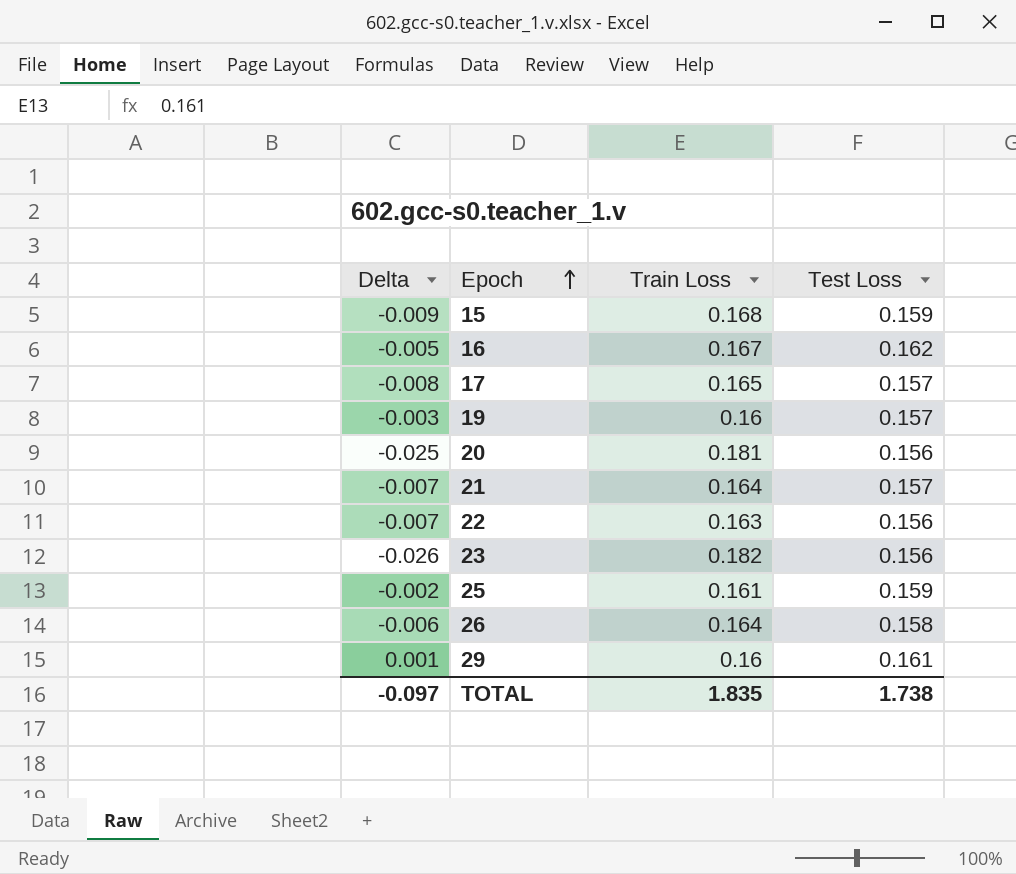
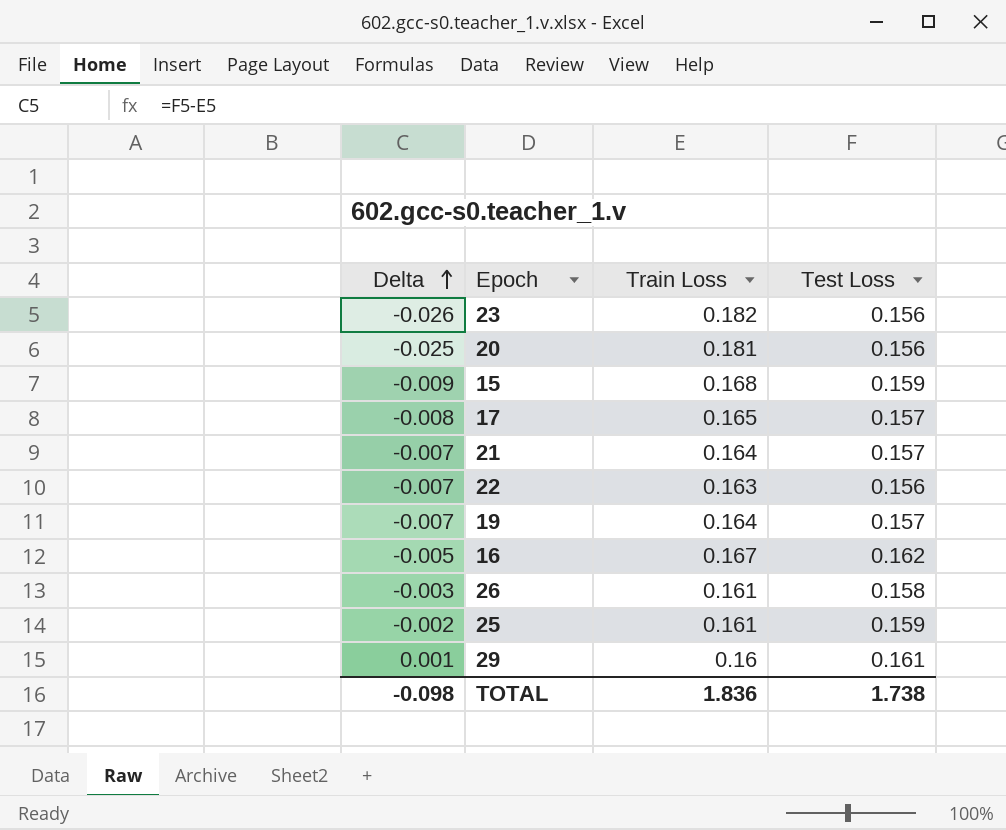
row order: Epoch ascending -> Delta ascending
19 | Delta: -0.003 -> -0.007
19 | Train Loss: 0.16 -> 0.164
26 | Delta: -0.006 -> -0.003
26 | Train Loss: 0.164 -> 0.161
TOTAL | Delta: -0.097 -> -0.098
TOTAL | Train Loss: 1.835 -> 1.836

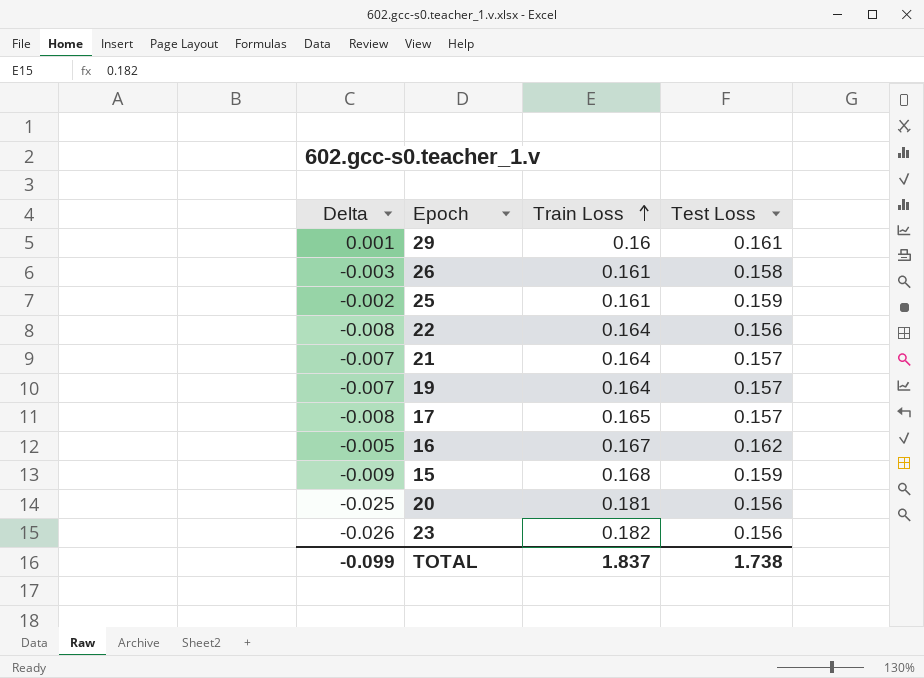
row order: Delta ascending -> Train Loss ascending
22 | Delta: -0.007 -> -0.008
22 | Train Loss: 0.163 -> 0.164
TOTAL | Delta: -0.098 -> -0.099
TOTAL | Train Loss: 1.836 -> 1.837

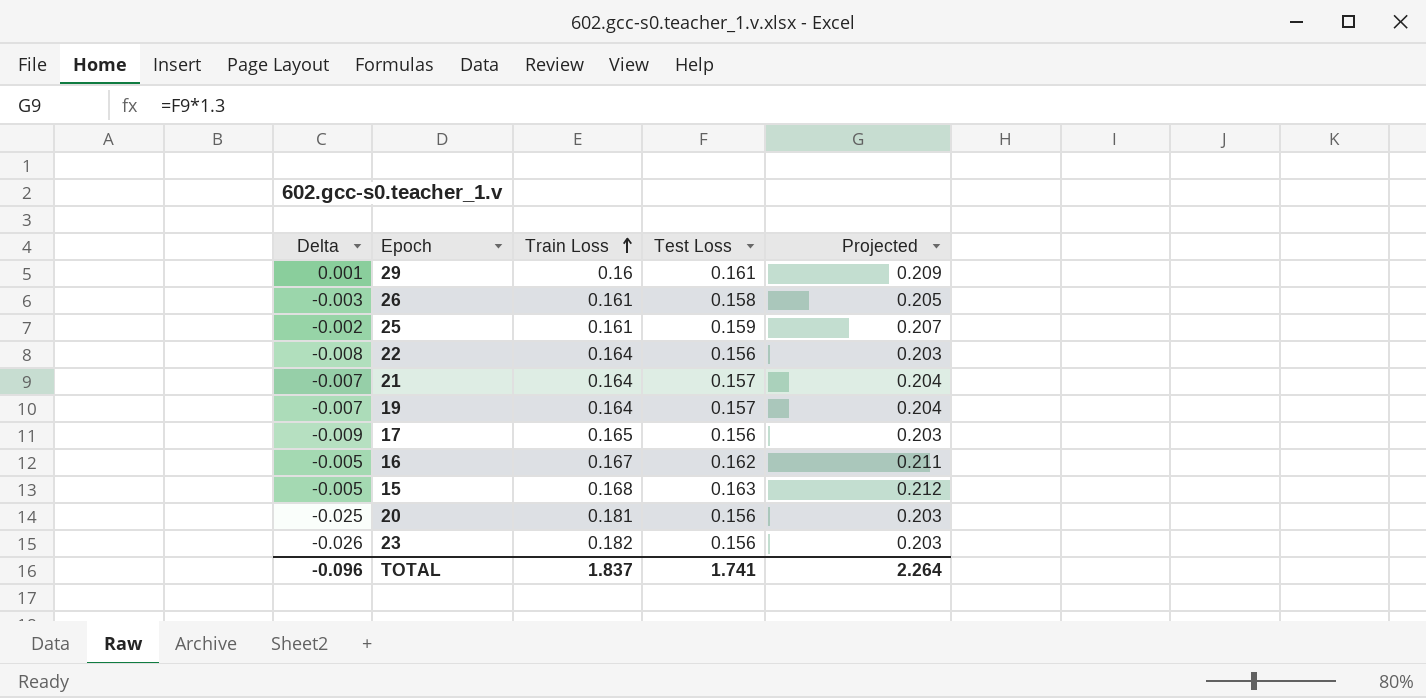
column Projected | formula: none -> [Test Loss] * 1.3
17 | Delta: -0.008 -> -0.009
17 | Test Loss: 0.157 -> 0.156
15 | Delta: -0.009 -> -0.005
15 | Test Loss: 0.159 -> 0.163
TOTAL | Delta: -0.099 -> -0.096
TOTAL | Test Loss: 1.738 -> 1.741

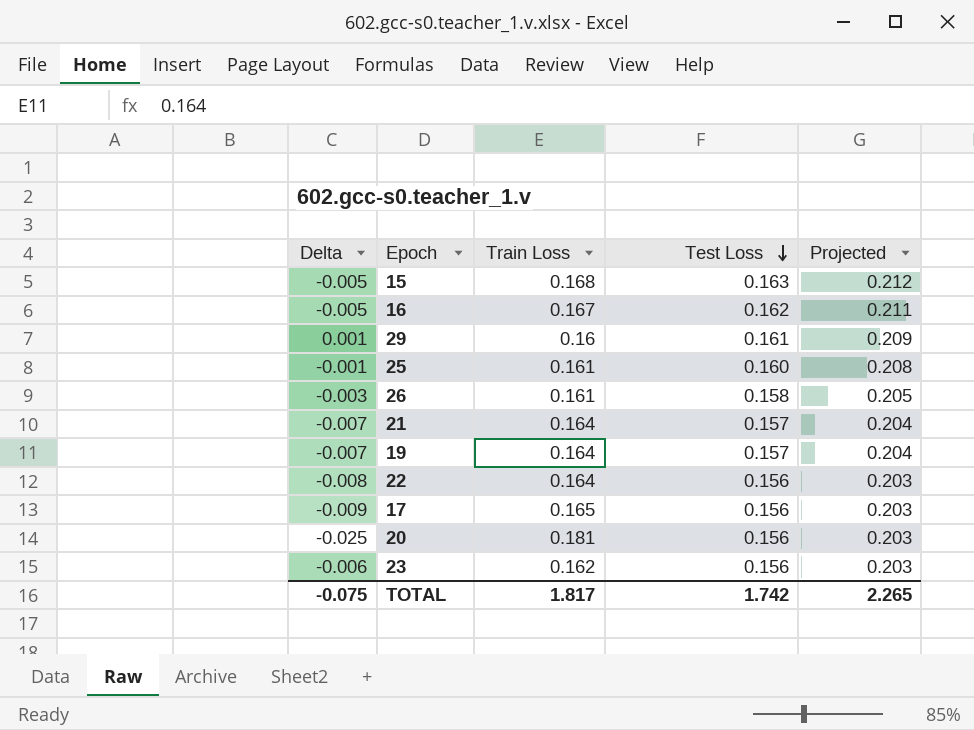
row order: Train Loss ascending -> Test Loss descending
25 | Delta: -0.002 -> -0.001
25 | Test Loss: 0.159 -> 0.160
25 | Projected: 0.207 -> 0.208
23 | Delta: -0.026 -> -0.006
23 | Train Loss: 0.182 -> 0.162
TOTAL | Delta: -0.096 -> -0.075
TOTAL | Train Loss: 1.837 -> 1.817
TOTAL | Test Loss: 1.741 -> 1.742
TOTAL | Projected: 2.264 -> 2.265

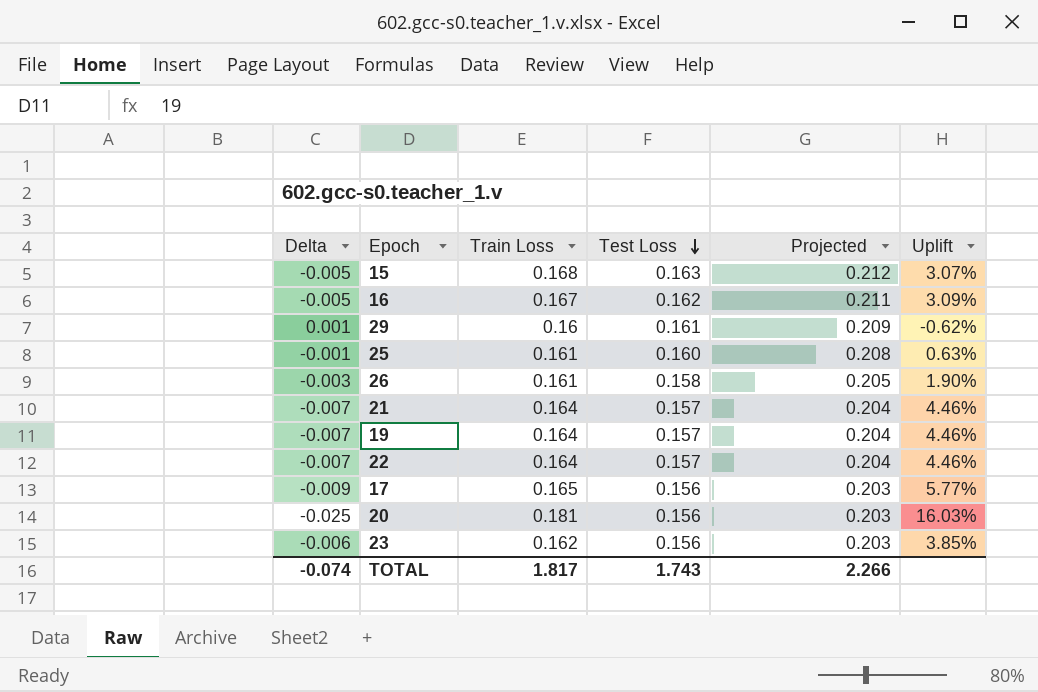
column Uplift | formula: none -> ([Train Loss] - [Test Loss]) / [Test Loss]
22 | Delta: -0.008 -> -0.007
22 | Test Loss: 0.156 -> 0.157
22 | Projected: 0.203 -> 0.204
TOTAL | Delta: -0.075 -> -0.074
TOTAL | Test Loss: 1.742 -> 1.743
TOTAL | Projected: 2.265 -> 2.266

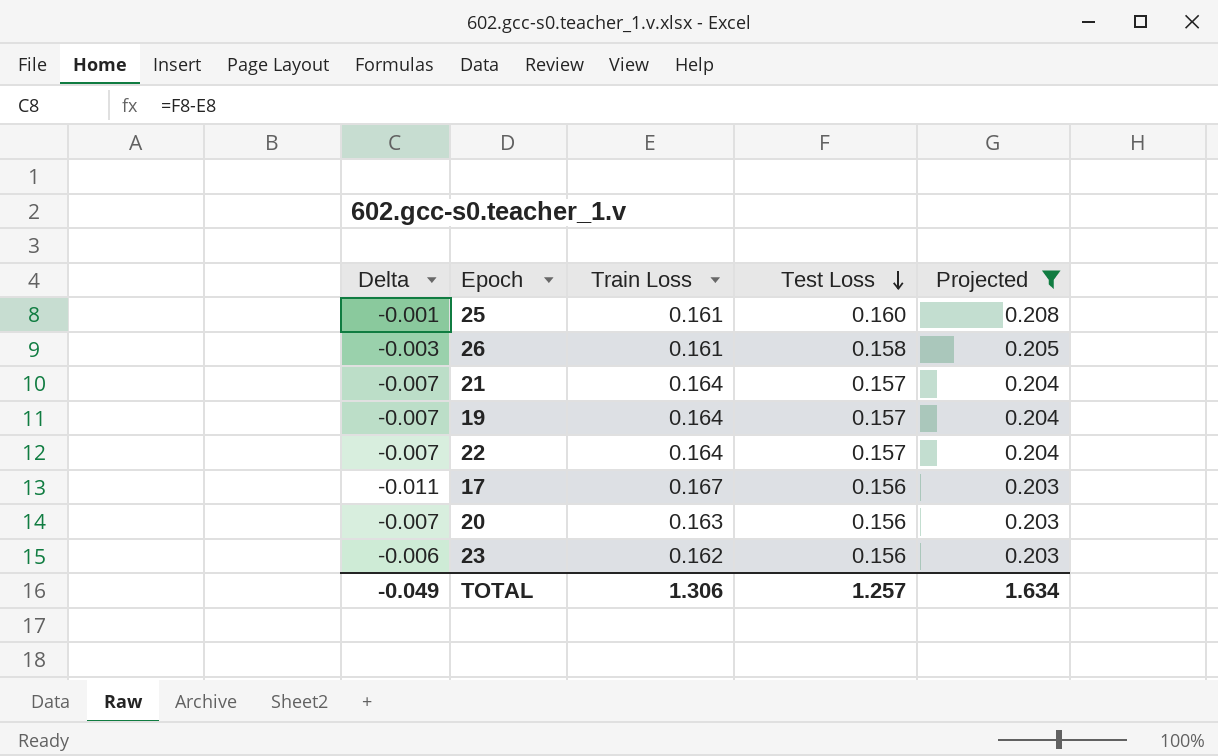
filter: none -> Projected <= 0.208
column Uplift | formula: ([Train Loss] - [Test Loss]) / [Test Loss] -> none
17 | Delta: -0.009 -> -0.011
17 | Train Loss: 0.165 -> 0.167
20 | Delta: -0.025 -> -0.007
20 | Train Loss: 0.181 -> 0.163
TOTAL | Delta: -0.074 -> -0.049
TOTAL | Train Loss: 1.817 -> 1.306
TOTAL | Test Loss: 1.743 -> 1.257
TOTAL | Projected: 2.266 -> 1.634

